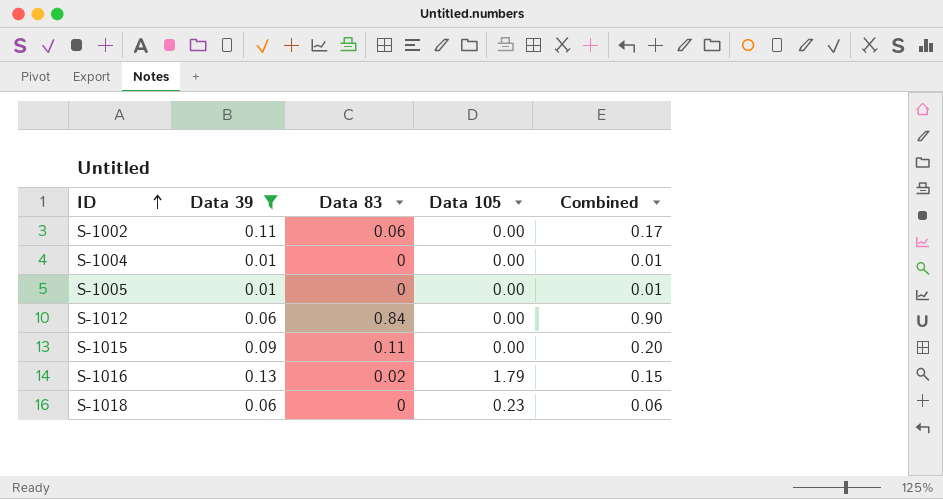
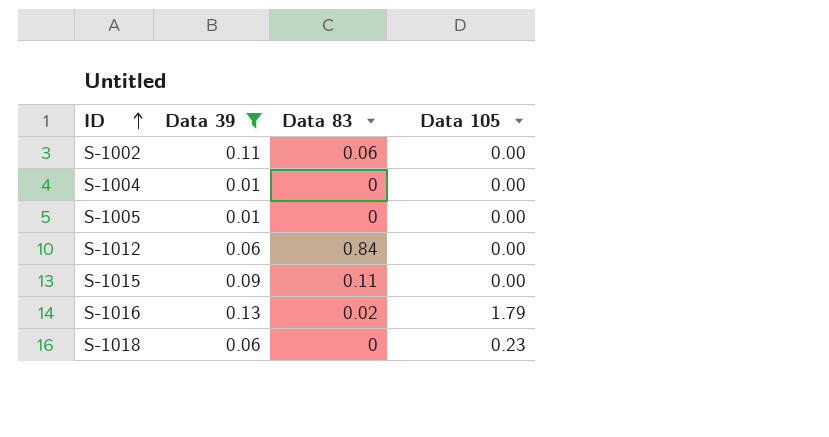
column Combined | formula: [Data 39] + [Data 83] -> none

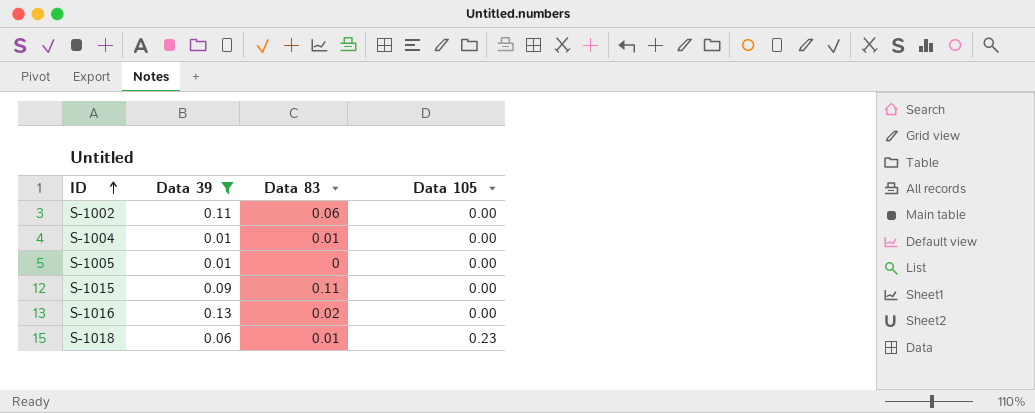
row S-1012: 0.06 | 0.84 | 0.00 -> none
S-1004 | Data 83: 0 -> 0.01
S-1016 | Data 105: 1.79 -> 0.00
S-1018 | Data 83: 0 -> 0.01

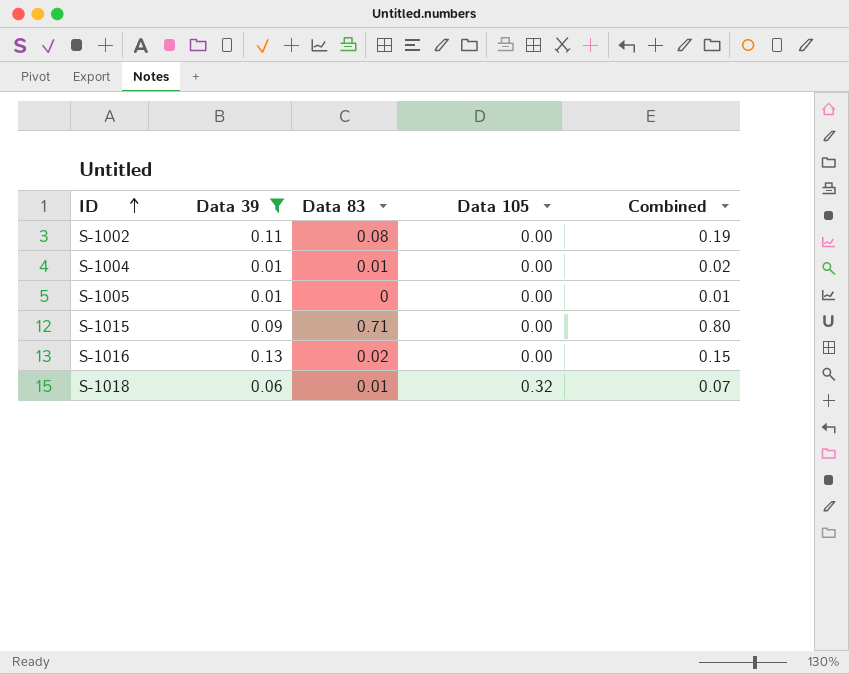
column Combined | formula: none -> [Data 39] + [Data 83]
S-1002 | Data 83: 0.06 -> 0.08
S-1015 | Data 83: 0.11 -> 0.71
S-1018 | Data 105: 0.23 -> 0.32

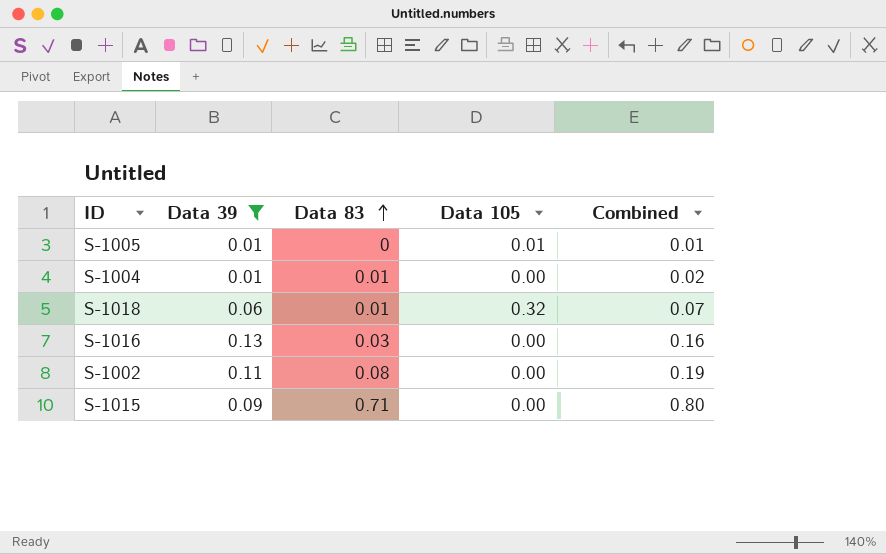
row order: ID ascending -> Data 83 ascending
S-1005 | Data 105: 0.00 -> 0.01
S-1016 | Data 83: 0.02 -> 0.03
S-1016 | Combined: 0.15 -> 0.16

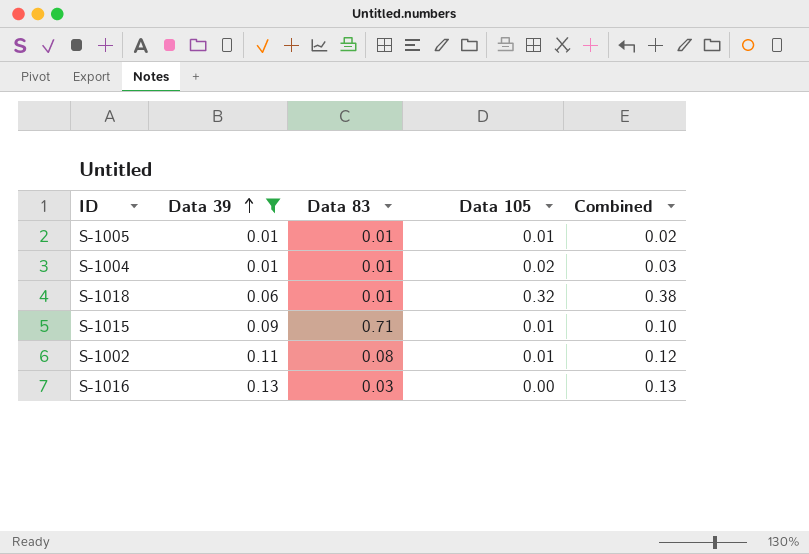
row order: Data 83 ascending -> Data 39 ascending
column Combined | formula: [Data 39] + [Data 83] -> [Data 39] + [Data 105]
S-1005 | Data 83: 0 -> 0.01
S-1004 | Data 105: 0.00 -> 0.02
S-1015 | Data 105: 0.00 -> 0.01
S-1002 | Data 105: 0.00 -> 0.01

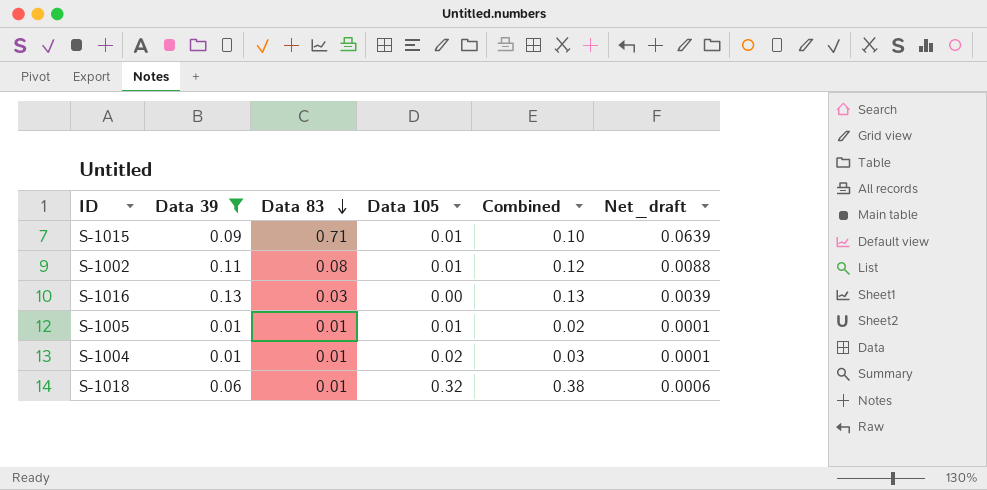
row order: Data 39 ascending -> Data 83 descending
column Net_draft | formula: none -> [Data 39] * [Data 83]

